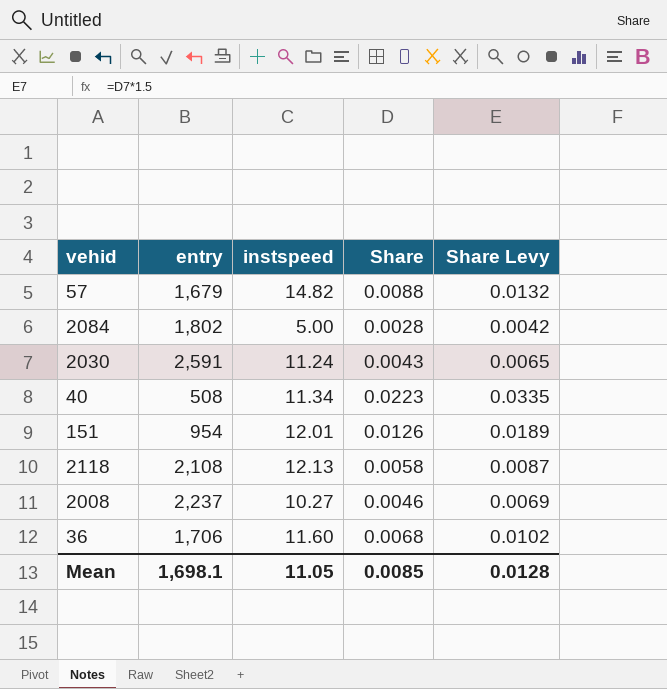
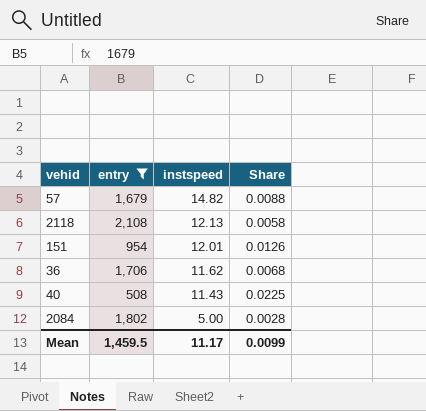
filter: none -> entry <= 2,108
row order: none -> instspeed descending
column Share Levy | formula: [Share] * 1.5 -> none
36 | instspeed: 11.60 -> 11.62
40 | instspeed: 11.34 -> 11.43
40 | Share: 0.0223 -> 0.0225
Mean | entry: 1,698.1 -> 1,459.5
Mean | instspeed: 11.05 -> 11.17
Mean | Share: 0.0085 -> 0.0099

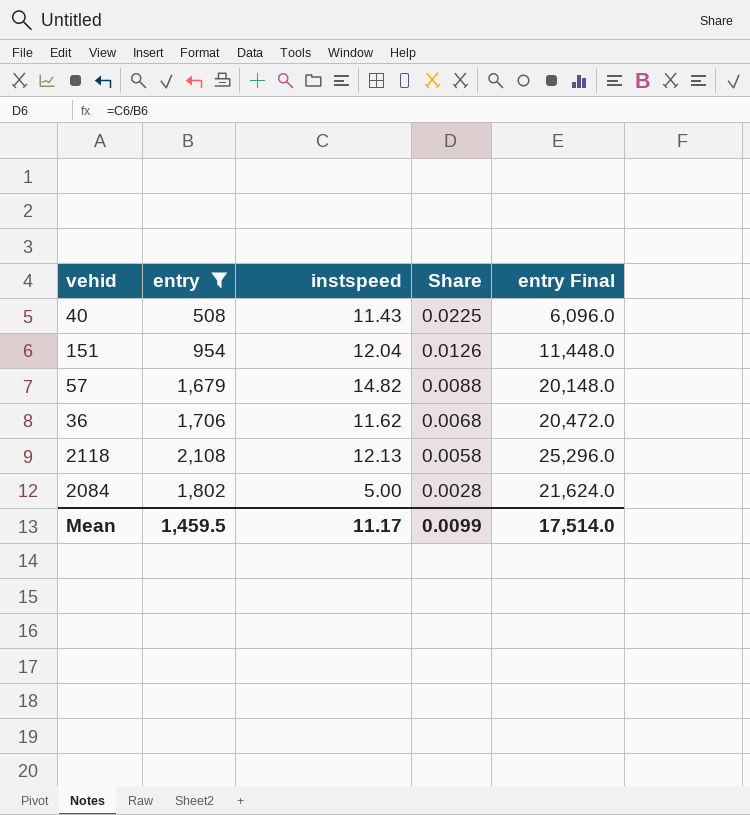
row order: instspeed descending -> Share descending
column entry Final | formula: none -> [entry] * 12
151 | instspeed: 12.01 -> 12.04

